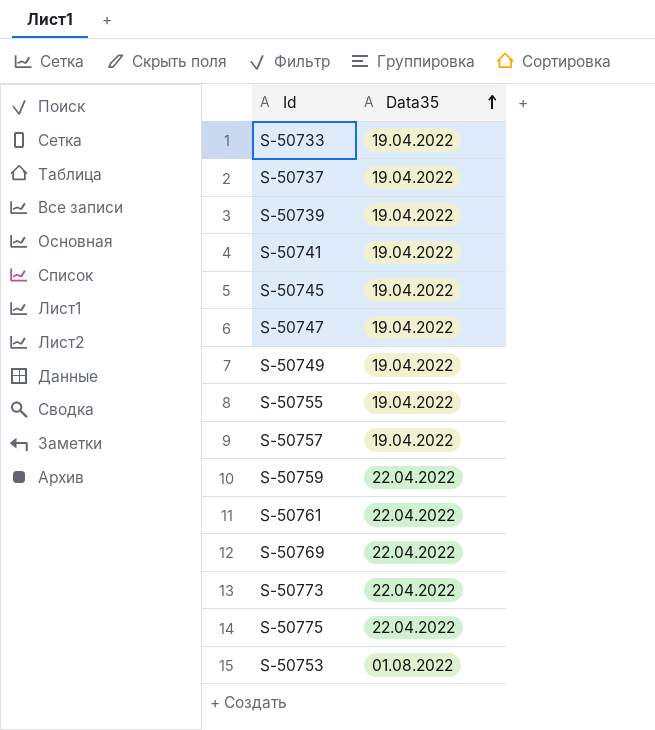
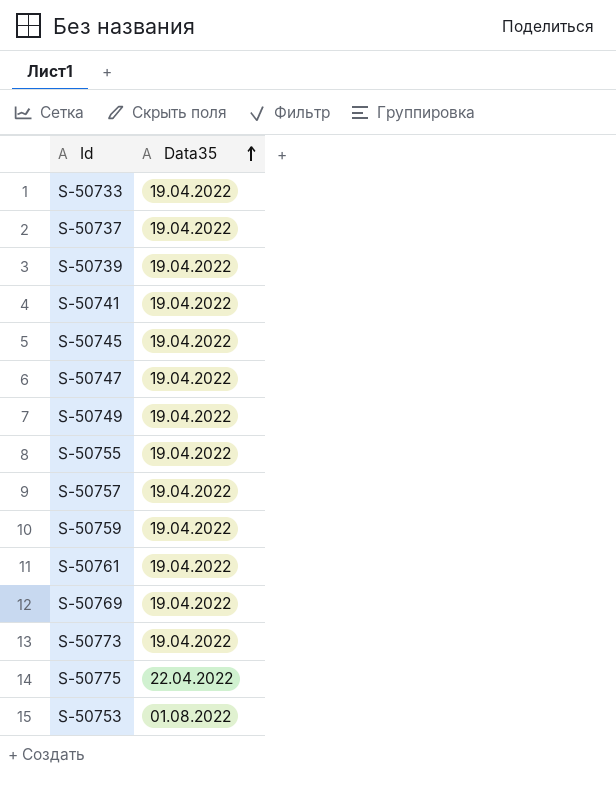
S-50759 | Data35: 22.04.2022 -> 19.04.2022
S-50761 | Data35: 22.04.2022 -> 19.04.2022
S-50769 | Data35: 22.04.2022 -> 19.04.2022
S-50773 | Data35: 22.04.2022 -> 19.04.2022

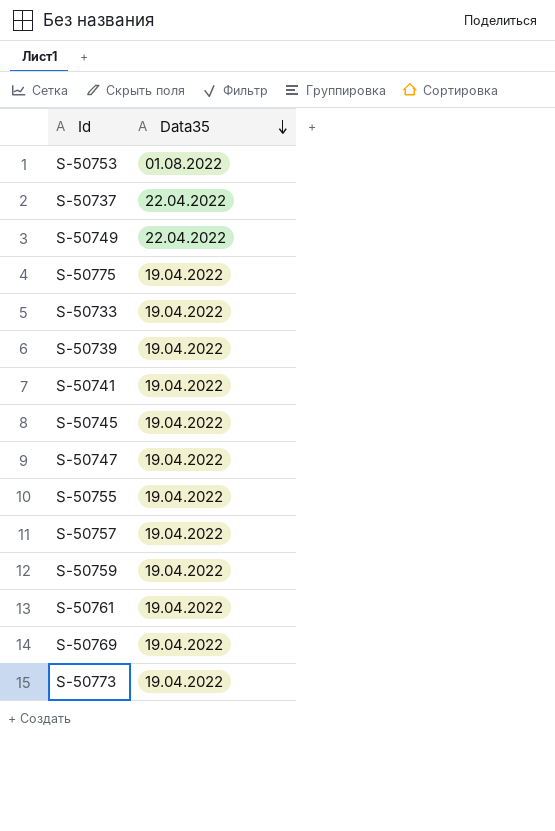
row order: Data35 ascending -> Data35 descending
S-50737 | Data35: 19.04.2022 -> 22.04.2022
S-50749 | Data35: 19.04.2022 -> 22.04.2022
S-50775 | Data35: 22.04.2022 -> 19.04.2022

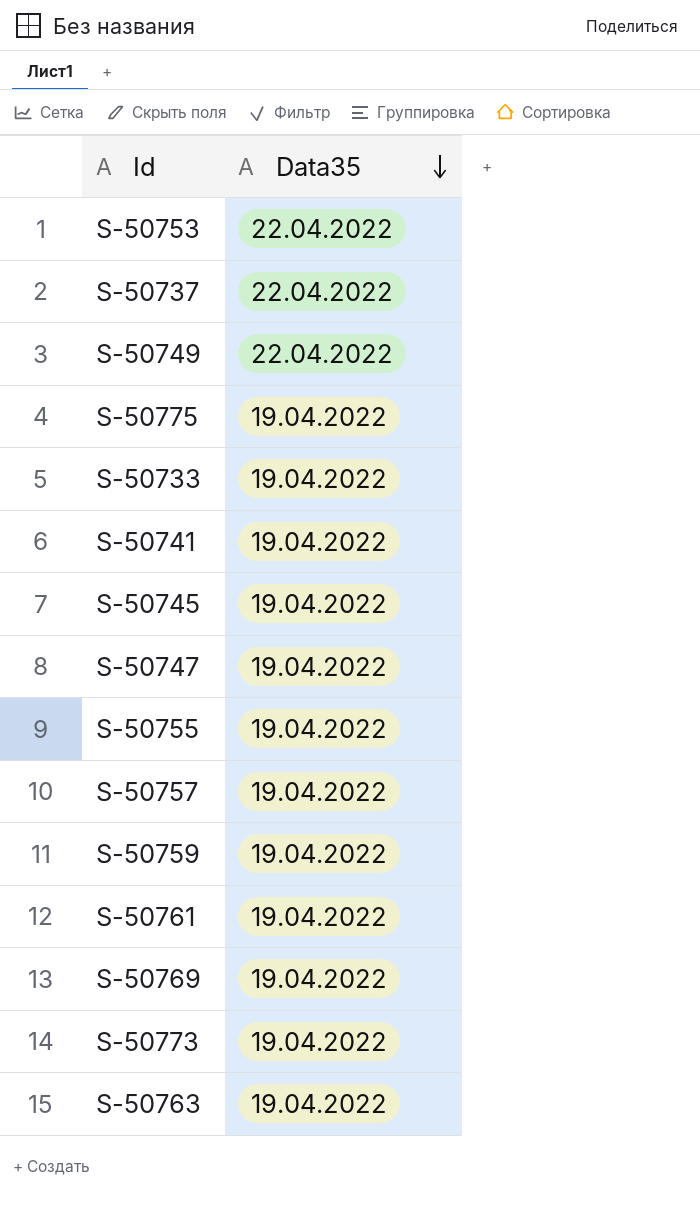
row S-50739: 19.04.2022 -> none
S-50753 | Data35: 01.08.2022 -> 22.04.2022
row S-50763: none -> 19.04.2022

